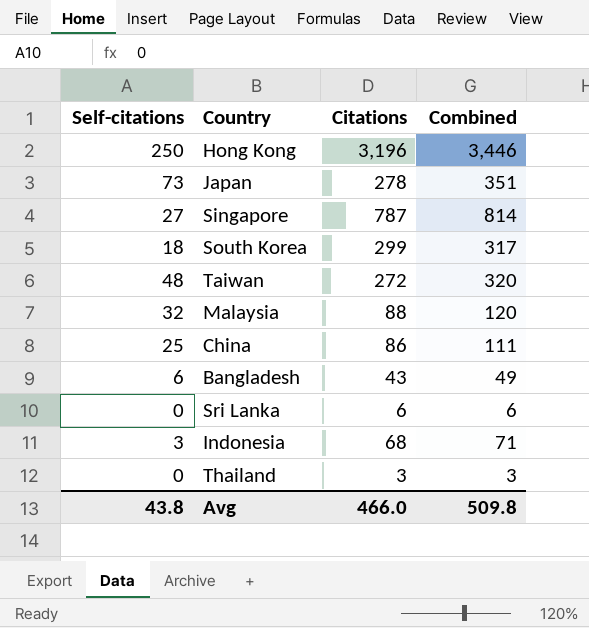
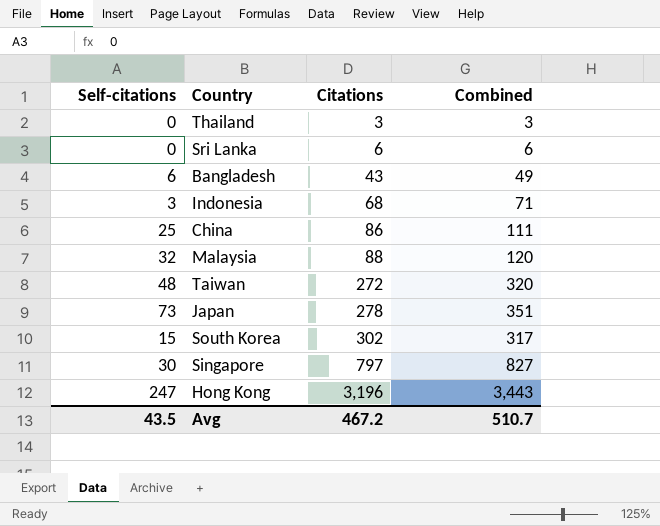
row order: none -> Citations ascending
South Korea | Self-citations: 18 -> 15
South Korea | Citations: 299 -> 302
Singapore | Self-citations: 27 -> 30
Singapore | Citations: 787 -> 797
Singapore | Combined: 814 -> 827
Hong Kong | Self-citations: 250 -> 247
Hong Kong | Combined: 3,446 -> 3,443
Avg | Self-citations: 43.8 -> 43.5
Avg | Citations: 466.0 -> 467.2
Avg | Combined: 509.8 -> 510.7

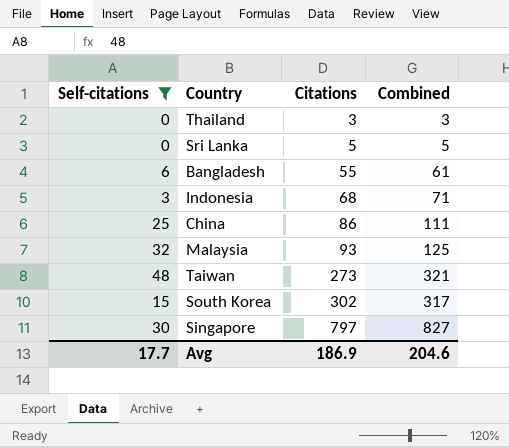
filter: none -> Self-citations <= 48
Sri Lanka | Citations: 6 -> 5
Sri Lanka | Combined: 6 -> 5
Bangladesh | Citations: 43 -> 55
Bangladesh | Combined: 49 -> 61
Malaysia | Citations: 88 -> 93
Malaysia | Combined: 120 -> 125
Taiwan | Citations: 272 -> 273
Taiwan | Combined: 320 -> 321
Avg | Self-citations: 43.5 -> 17.7
Avg | Citations: 467.2 -> 186.9
Avg | Combined: 510.7 -> 204.6

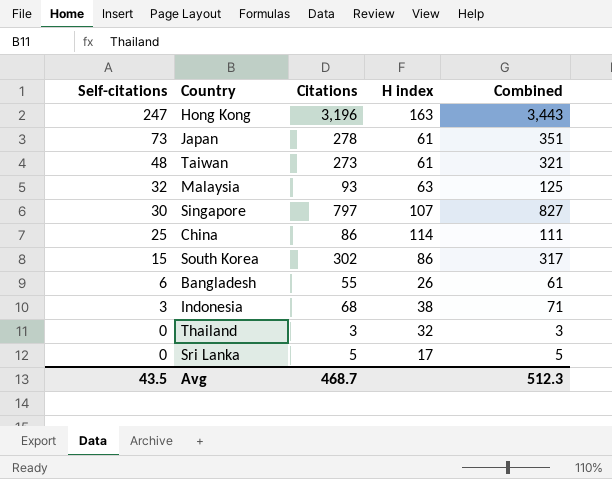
filter: Self-citations <= 48 -> none
row order: Citations ascending -> Self-citations descending
column H index | position: none -> 4
Avg | Self-citations: 17.7 -> 43.5
Avg | Citations: 186.9 -> 468.7
Avg | Combined: 204.6 -> 512.3

